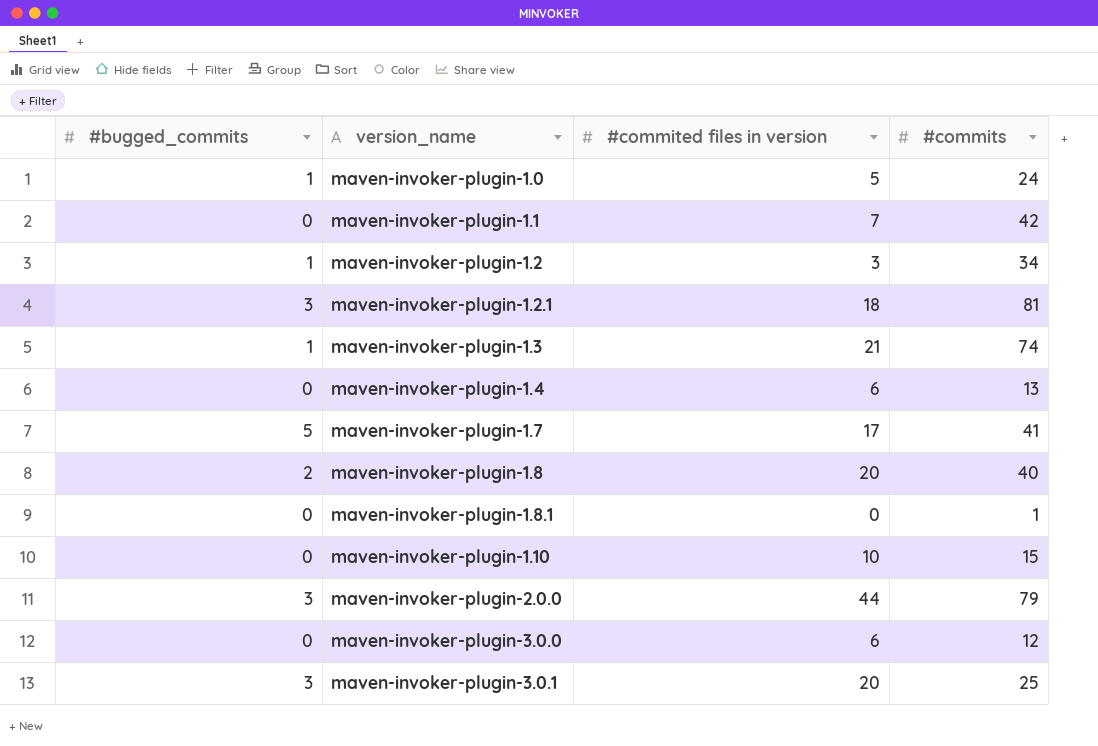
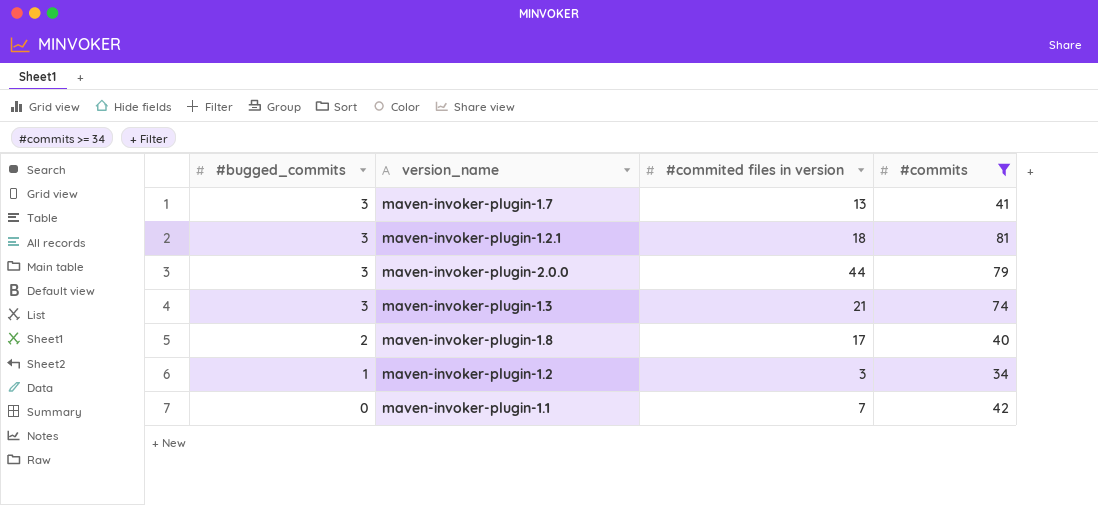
filter: none -> #commits >= 34
row order: version_name ascending -> #bugged_commits descending
maven-invoker-plugin-1.7 | #bugged_commits: 5 -> 3
maven-invoker-plugin-1.7 | #commited files in version: 17 -> 13
maven-invoker-plugin-1.3 | #bugged_commits: 1 -> 3
maven-invoker-plugin-1.8 | #commited files in version: 20 -> 17

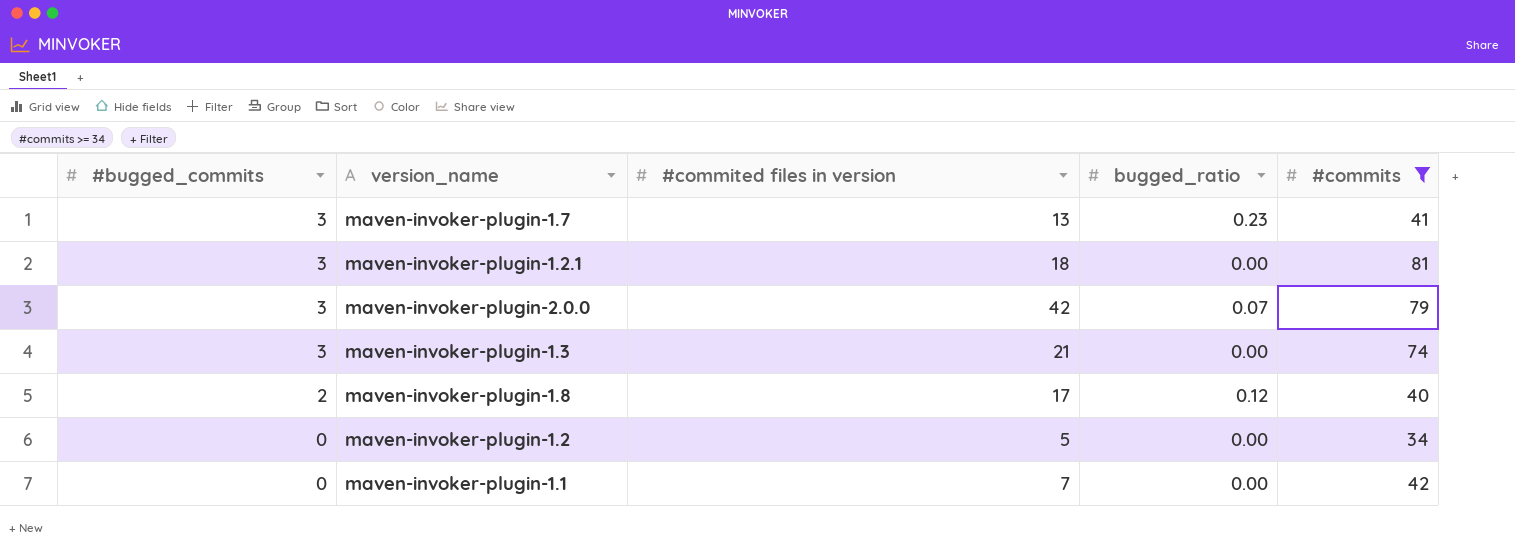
column bugged_ratio | position: none -> 4
maven-invoker-plugin-2.0.0 | #commited files in version: 44 -> 42
maven-invoker-plugin-1.2 | #bugged_commits: 1 -> 0
maven-invoker-plugin-1.2 | #commited files in version: 3 -> 5

